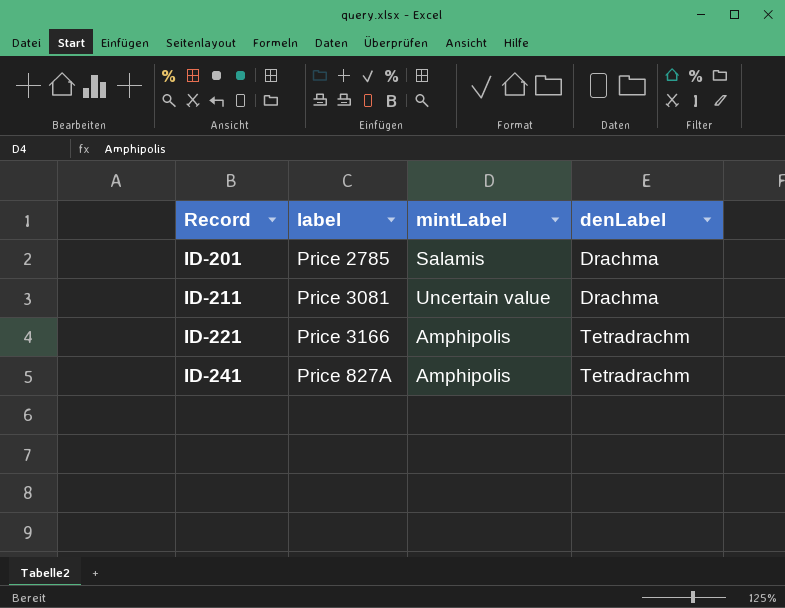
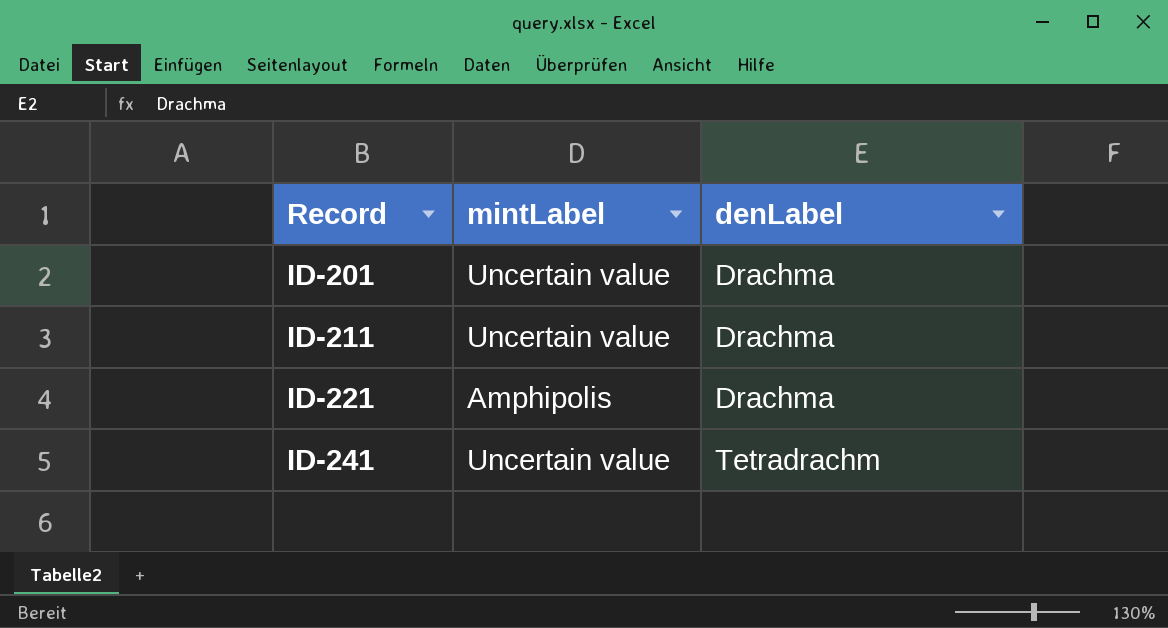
column label | position: 2 -> none
ID-201 | mintLabel: Salamis -> Uncertain value
ID-221 | denLabel: Tetradrachm -> Drachma
ID-241 | mintLabel: Amphipolis -> Uncertain value

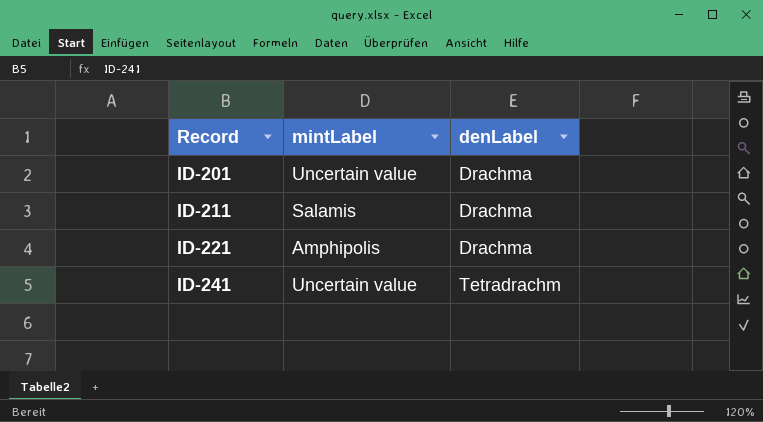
ID-211 | mintLabel: Uncertain value -> Salamis

